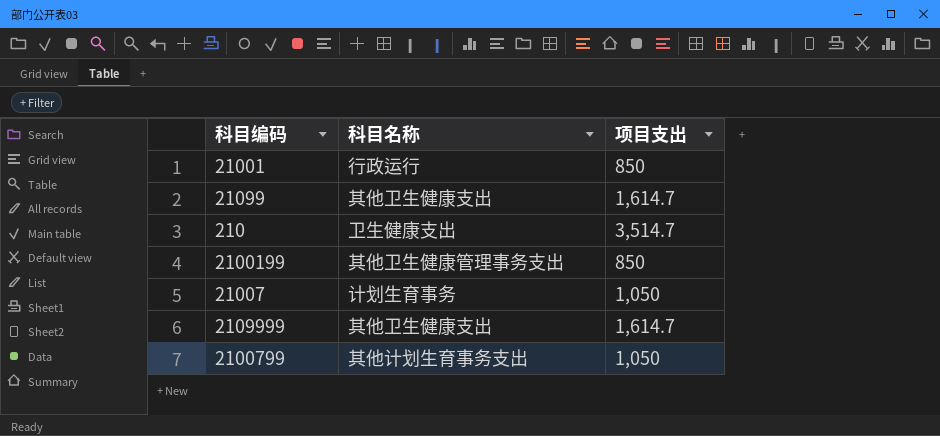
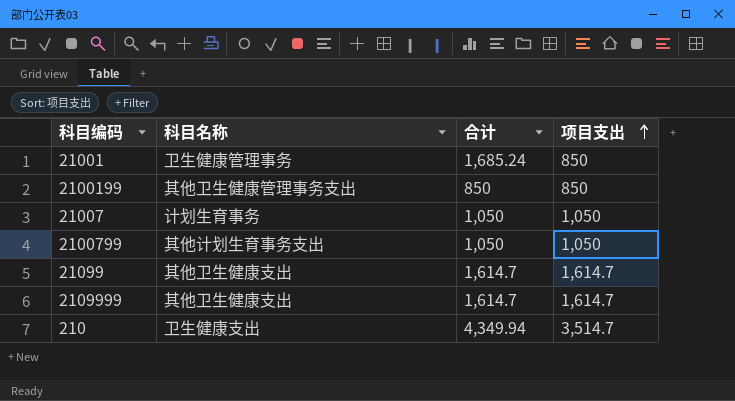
row order: none -> 项目支出 ascending
column 合计 | position: none -> 3
21001 | 科目名称: 行政运行 -> 卫生健康管理事务

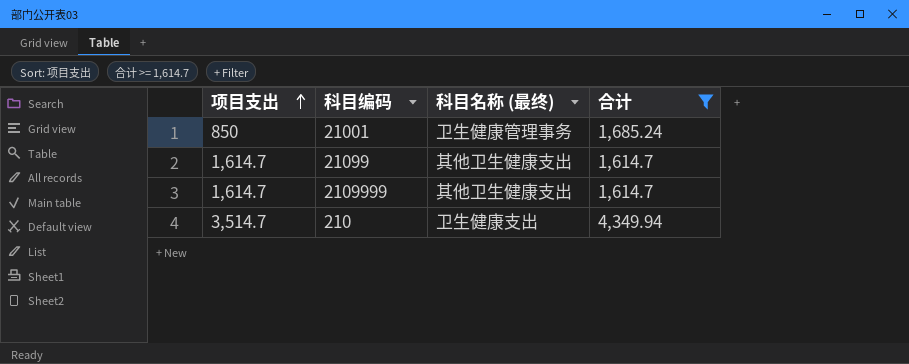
filter: none -> 合计 >= 1,614.7
column 项目支出 | position: 4 -> 1
column name: 科目名称 -> 科目名称 (最终)

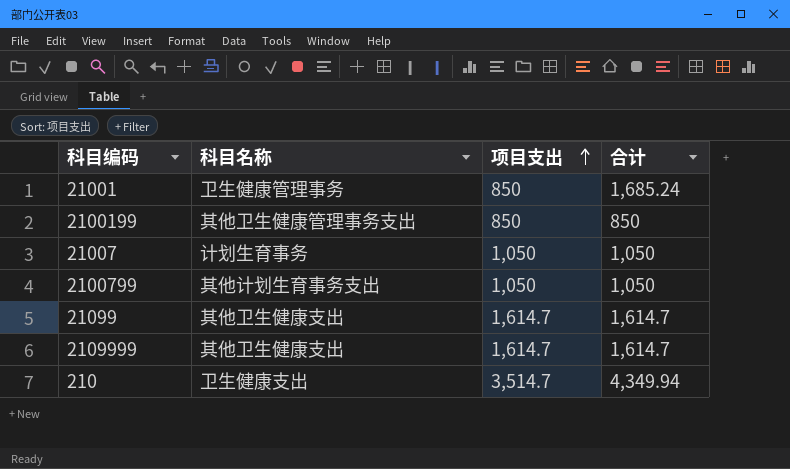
filter: 合计 >= 1,614.7 -> none
column name: 科目名称 (最终) -> 科目名称
column 项目支出 | position: 1 -> 3

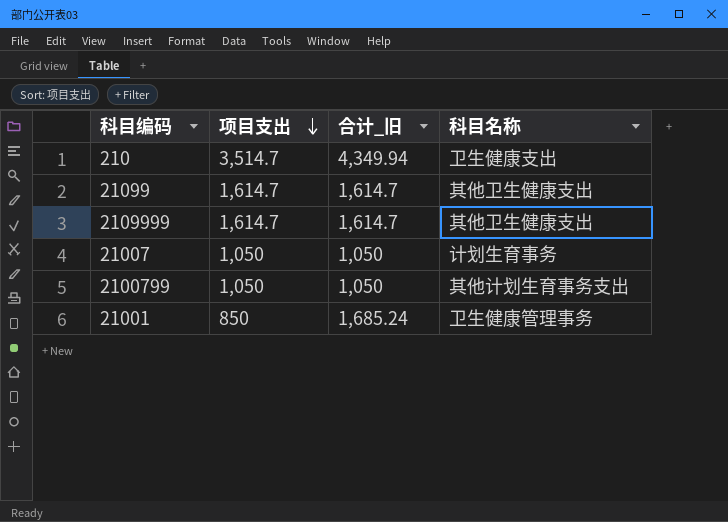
row order: 项目支出 ascending -> 项目支出 descending
column name: 合计 -> 合计_旧
column 科目名称 | position: 2 -> 4
row 2100199: 其他卫生健康管理事务支出 | 850 | 850 -> none

